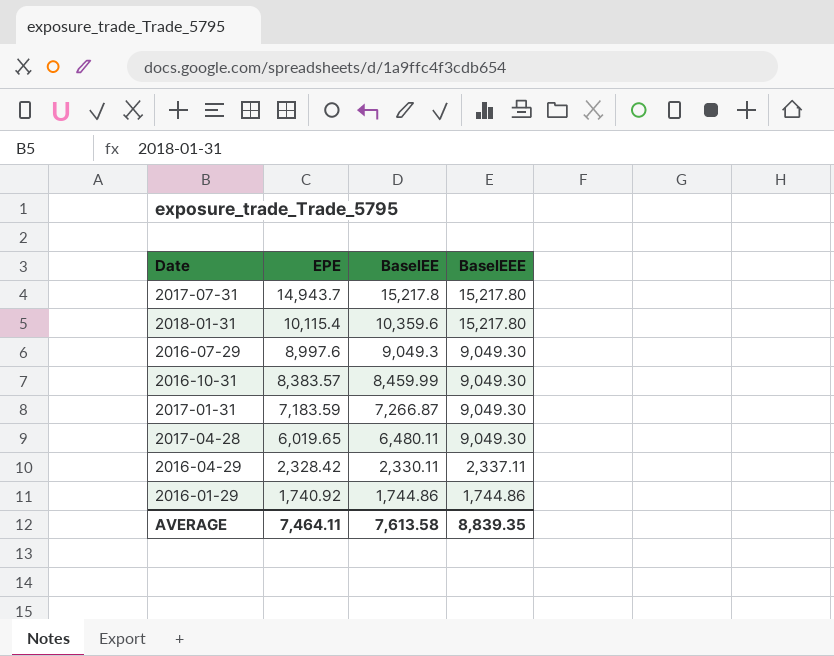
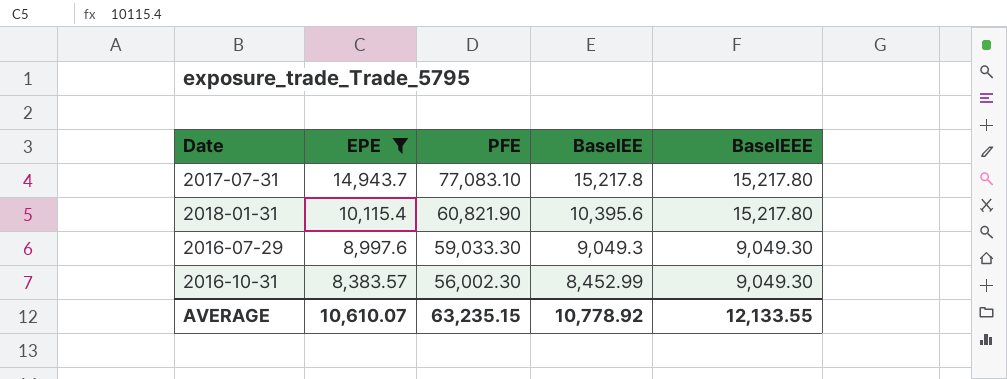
filter: none -> EPE >= 8,383.57
column PFE | position: none -> 3
2018-01-31 | BaselEE: 10,359.6 -> 10,395.6
2016-10-31 | BaselEE: 8,459.99 -> 8,452.99
AVERAGE | EPE: 7,464.11 -> 10,610.07
AVERAGE | BaselEE: 7,613.58 -> 10,778.92
AVERAGE | BaselEEE: 8,839.35 -> 12,133.55

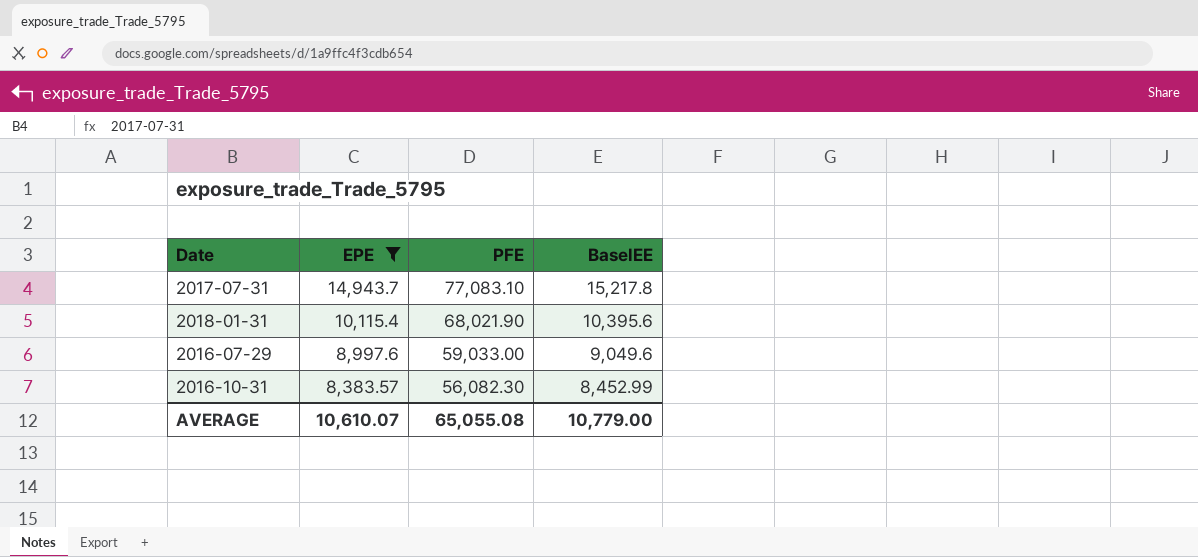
column BaselEEE | position: 5 -> none
2018-01-31 | PFE: 60,821.90 -> 68,021.90
2016-07-29 | PFE: 59,033.30 -> 59,033.00
2016-07-29 | BaselEE: 9,049.3 -> 9,049.6
2016-10-31 | PFE: 56,002.30 -> 56,082.30
AVERAGE | PFE: 63,235.15 -> 65,055.08
AVERAGE | BaselEE: 10,778.92 -> 10,779.00

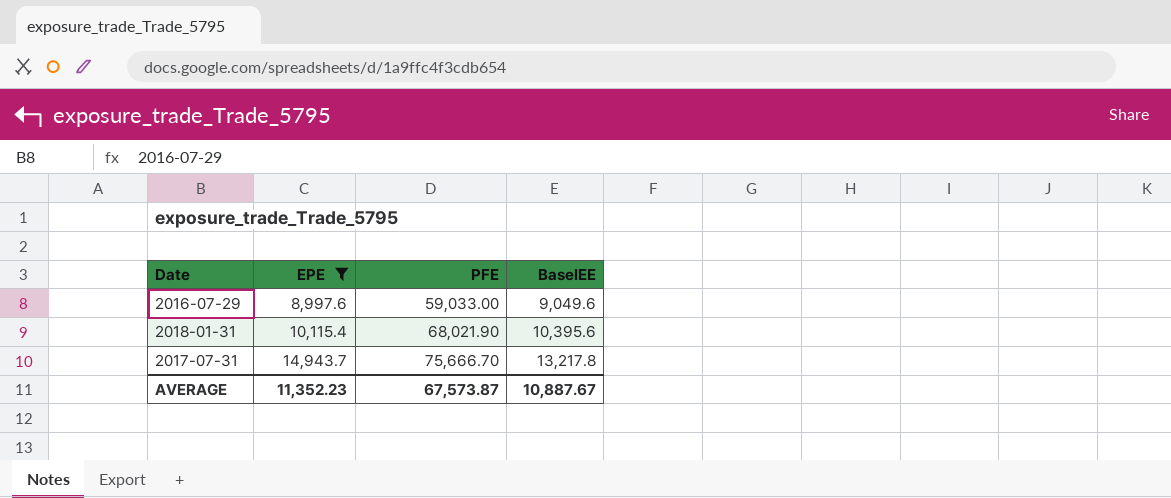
row order: EPE descending -> EPE ascending
row 2016-10-31: 8,383.57 | 56,082.30 | 8,452.99 -> none
2017-07-31 | PFE: 77,083.10 -> 75,666.70
2017-07-31 | BaselEE: 15,217.8 -> 13,217.8
AVERAGE | EPE: 10,610.07 -> 11,352.23
AVERAGE | PFE: 65,055.08 -> 67,573.87
AVERAGE | BaselEE: 10,779.00 -> 10,887.67

